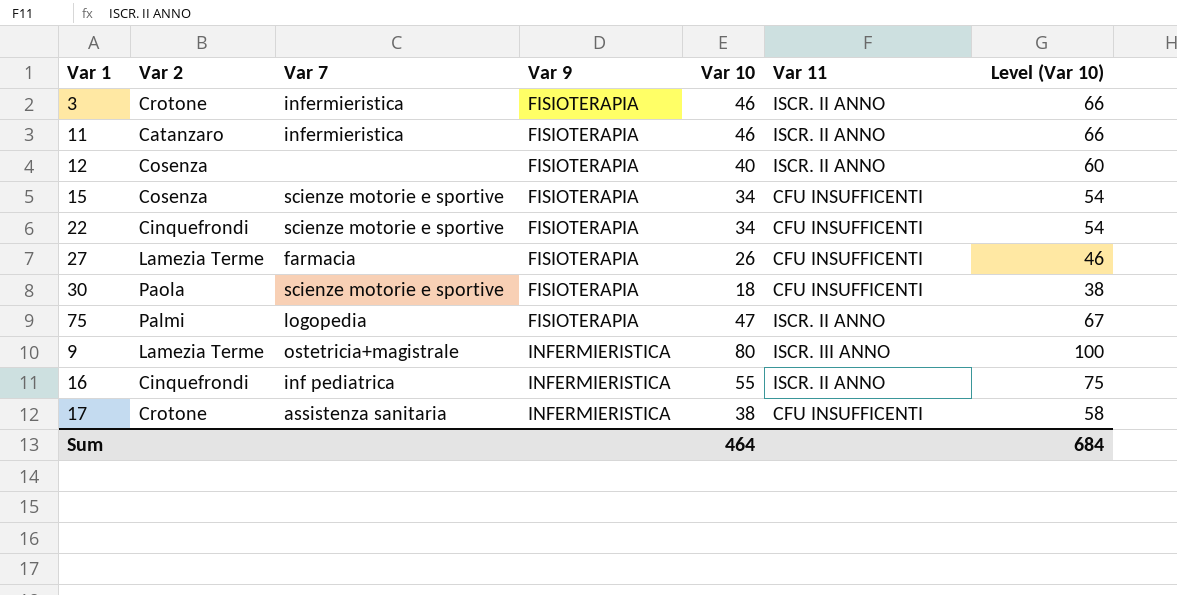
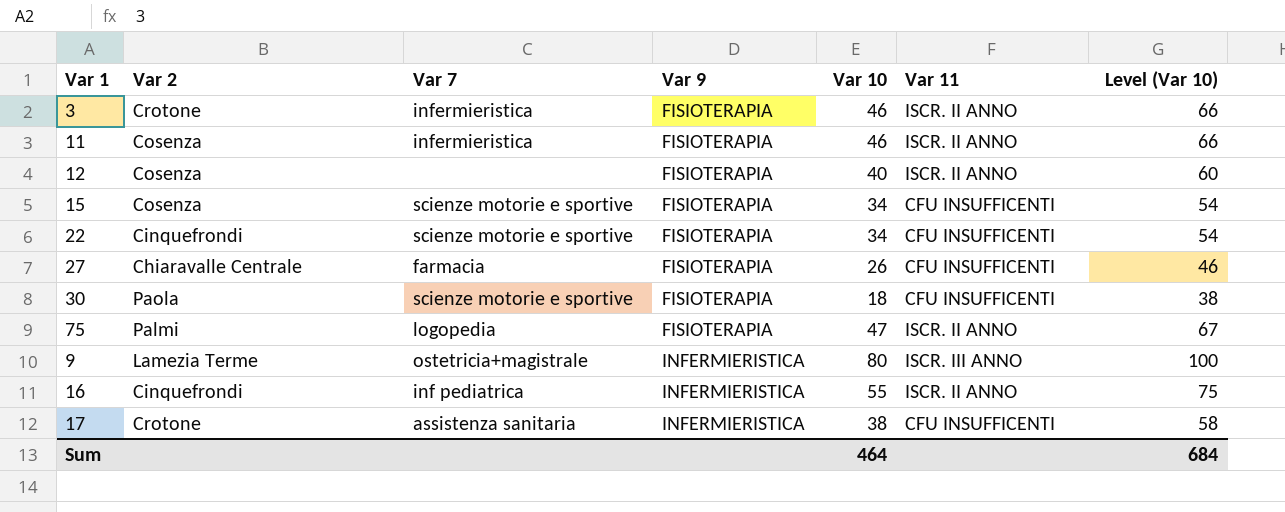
11 | Var 2: Catanzaro -> Cosenza
27 | Var 2: Lamezia Terme -> Chiaravalle Centrale

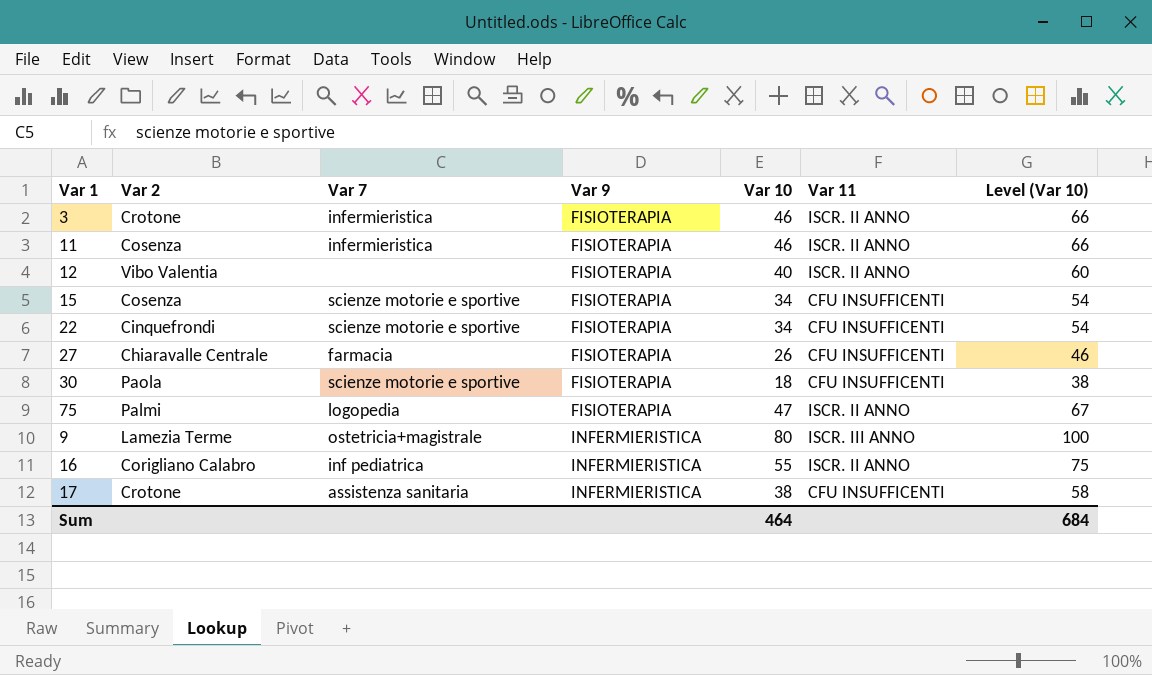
12 | Var 2: Cosenza -> Vibo Valentia
16 | Var 2: Cinquefrondi -> Corigliano Calabro

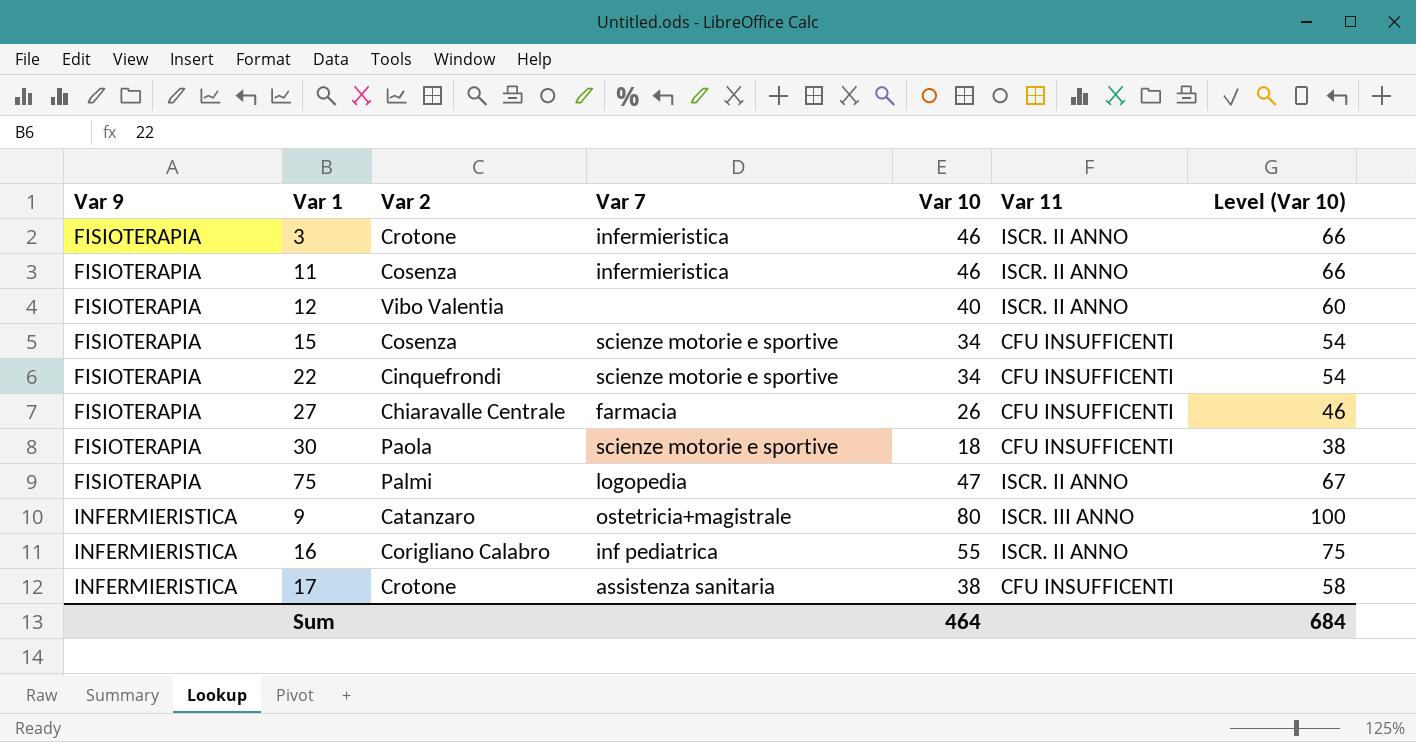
column Var 9 | position: 4 -> 1
9 | Var 2: Lamezia Terme -> Catanzaro

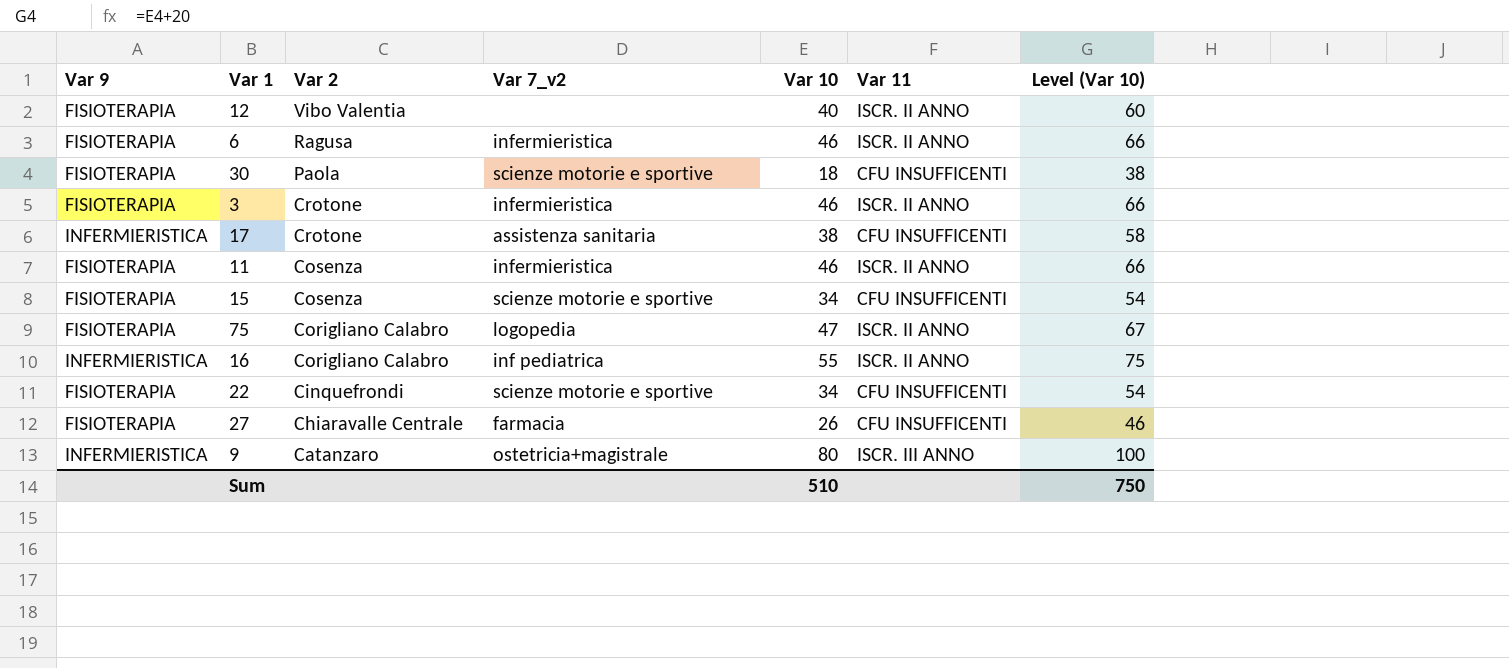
row order: Var 9 ascending -> Var 2 descending
column name: Var 7 -> Var 7_v2
row 6: none -> FISIOTERAPIA | Ragusa | infermieristica | 46 | ISCR. II ANNO | 66
75 | Var 2: Palmi -> Corigliano Calabro
Sum | Var 10: 464 -> 510
Sum | Level (Var 10): 684 -> 750

